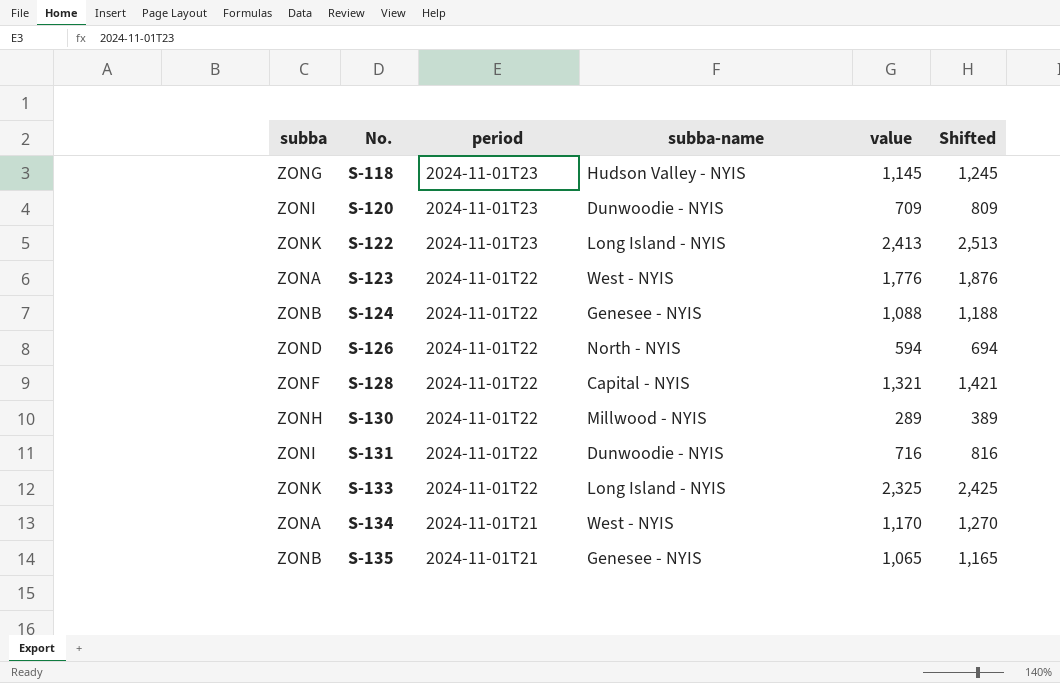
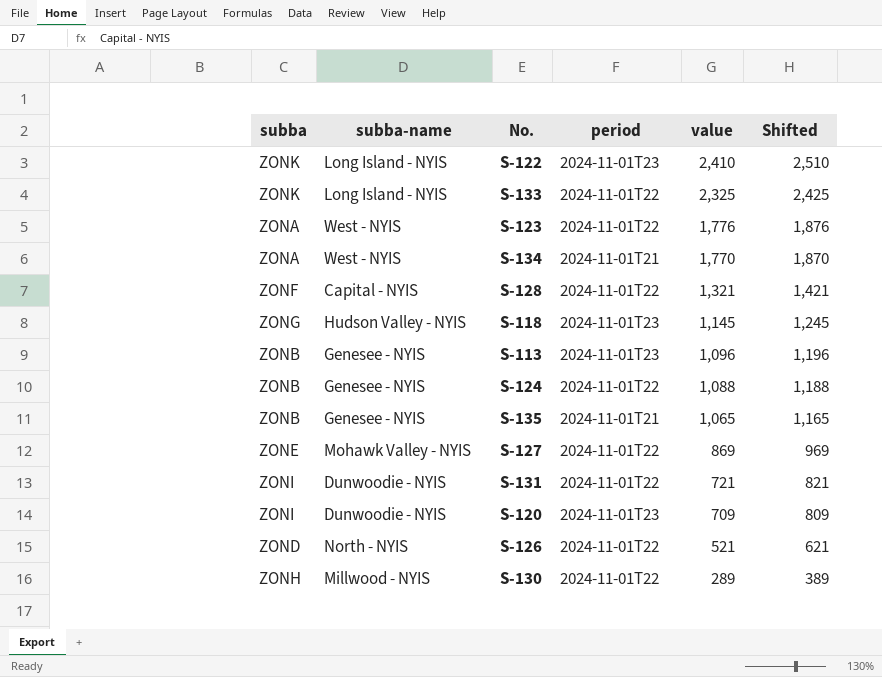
row order: No. ascending -> value descending
column subba-name | position: 4 -> 2
S-122 | value: 2,413 -> 2,410
S-122 | Shifted: 2,513 -> 2,510
S-134 | value: 1,170 -> 1,770
S-134 | Shifted: 1,270 -> 1,870
row S-113: none -> ZONB | Genesee - NYIS | 2024-11-01T23 | 1,096 | 1,196
row S-127: none -> ZONE | Mohawk Valley - NYIS | 2024-11-01T22 | 869 | 969
S-131 | value: 716 -> 721
S-131 | Shifted: 816 -> 821
S-126 | value: 594 -> 521
S-126 | Shifted: 694 -> 621

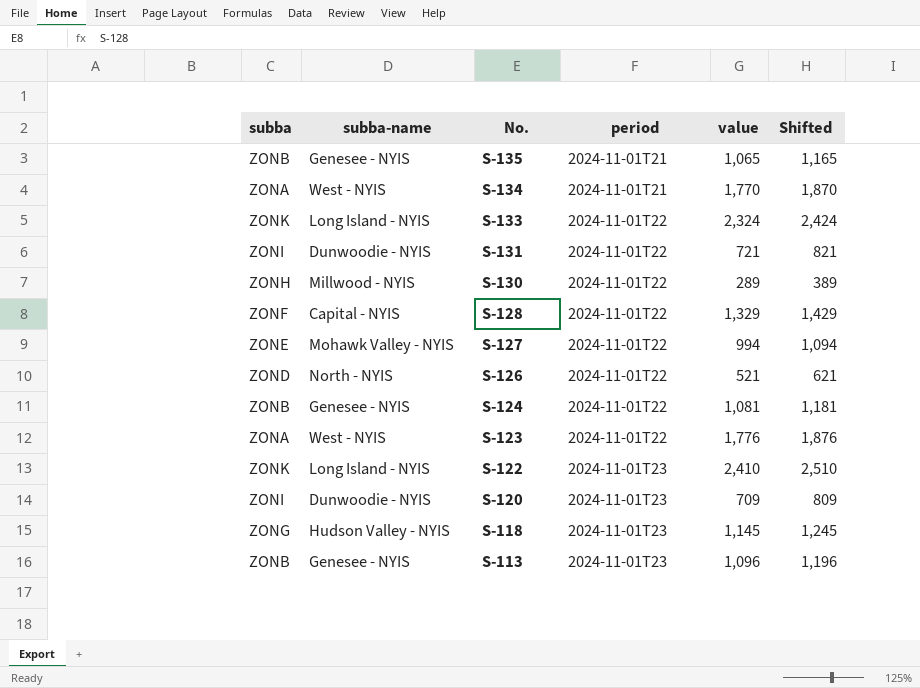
row order: value descending -> No. descending
S-133 | value: 2,325 -> 2,324
S-133 | Shifted: 2,425 -> 2,424
S-128 | value: 1,321 -> 1,329
S-128 | Shifted: 1,421 -> 1,429
S-127 | value: 869 -> 994
S-127 | Shifted: 969 -> 1,094
S-124 | value: 1,088 -> 1,081
S-124 | Shifted: 1,188 -> 1,181

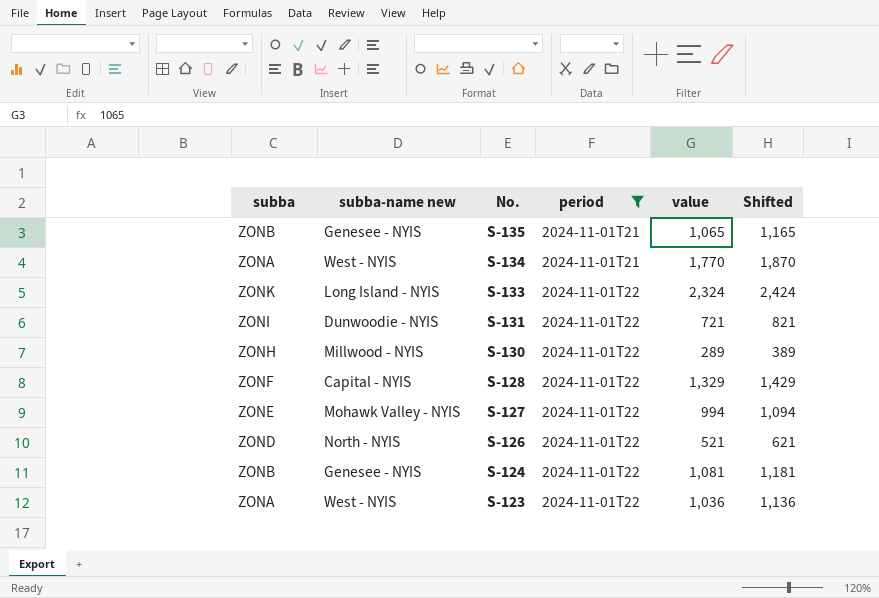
filter: none -> period != 2024-11-01T23
column name: subba-name -> subba-name new
S-123 | value: 1,776 -> 1,036
S-123 | Shifted: 1,876 -> 1,136

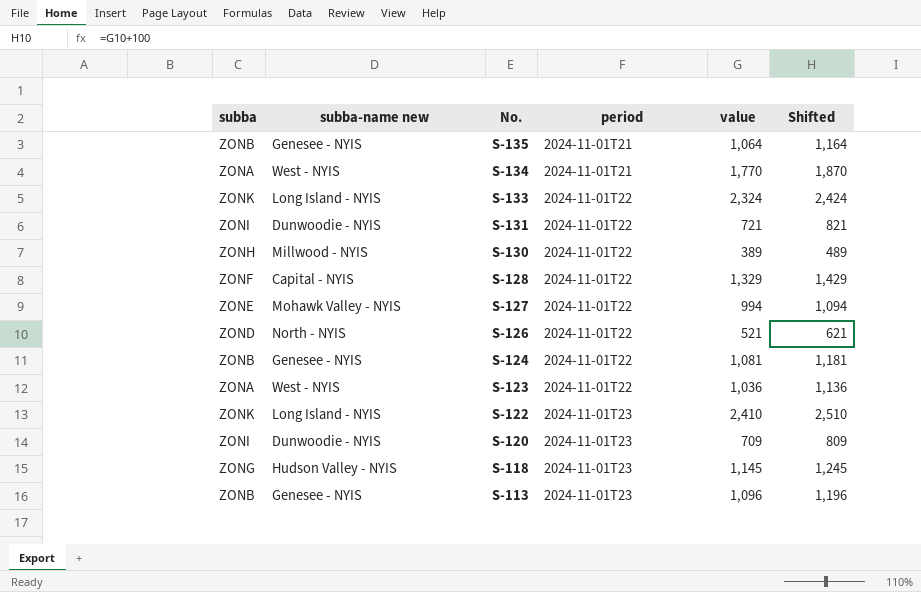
filter: period != 2024-11-01T23 -> none
S-135 | value: 1,065 -> 1,064
S-135 | Shifted: 1,165 -> 1,164
S-130 | value: 289 -> 389
S-130 | Shifted: 389 -> 489

